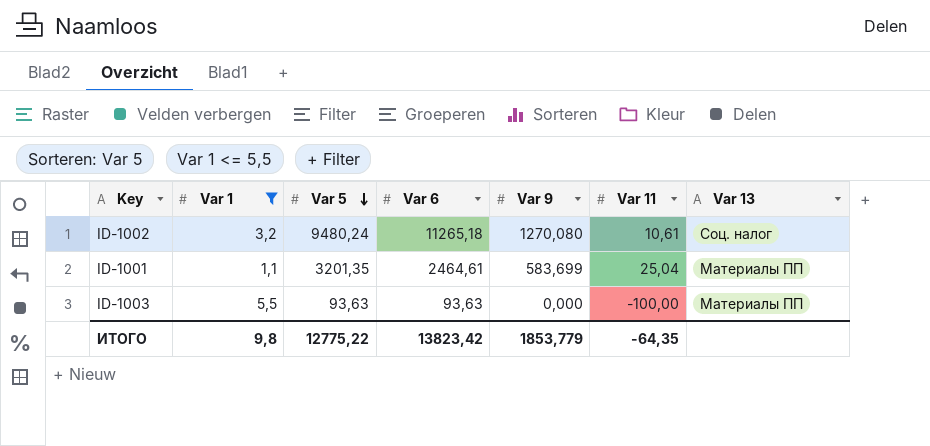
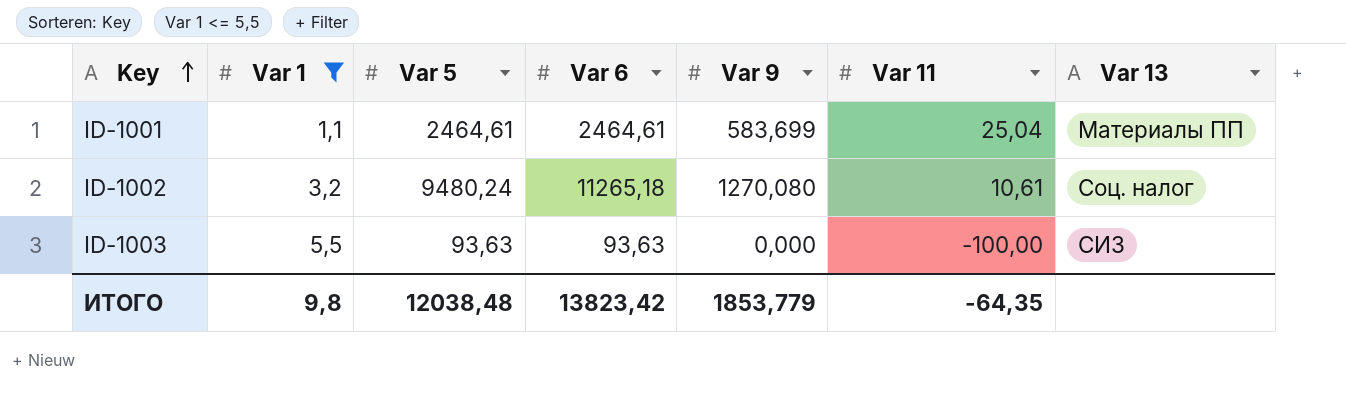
row order: Var 5 descending -> Key ascending
ID-1001 | Var 5: 3201,35 -> 2464,61
ID-1003 | Var 13: Материалы ПП -> СИЗ
ИТОГО | Var 5: 12775,22 -> 12038,48

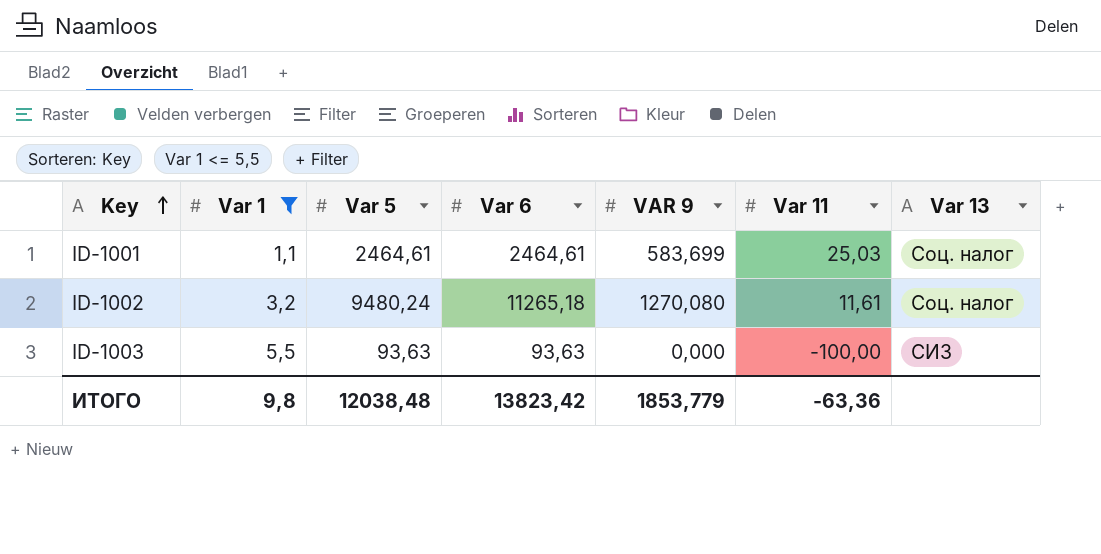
column name: Var 9 -> VAR 9
ID-1001 | Var 11: 25,04 -> 25,03
ID-1001 | Var 13: Материалы ПП -> Соц. налог
ID-1002 | Var 11: 10,61 -> 11,61
ИТОГО | Var 11: -64,35 -> -63,36

